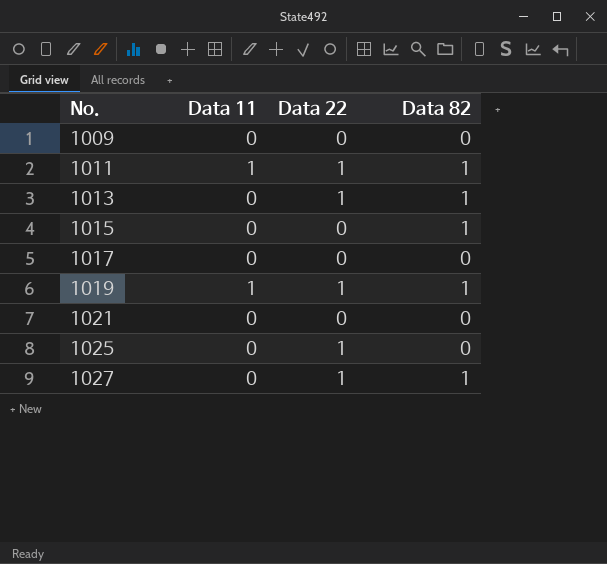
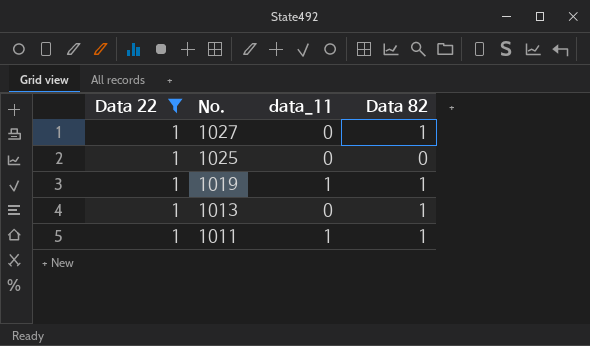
filter: none -> Data 22 = 1
row order: No. ascending -> No. descending
column Data 22 | position: 3 -> 1
column name: Data 11 -> data_11

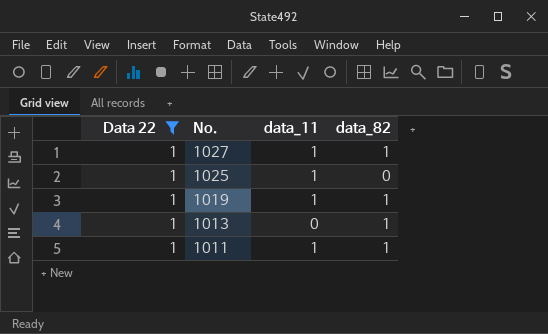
column name: Data 82 -> data_82
1027 | data_11: 0 -> 1
1025 | data_11: 0 -> 1

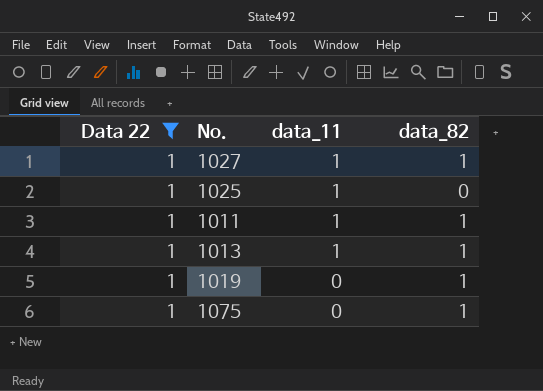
row order: No. descending -> data_11 descending
1013 | data_11: 0 -> 1
1019 | data_11: 1 -> 0
row 1075: none -> 1 | 0 | 1

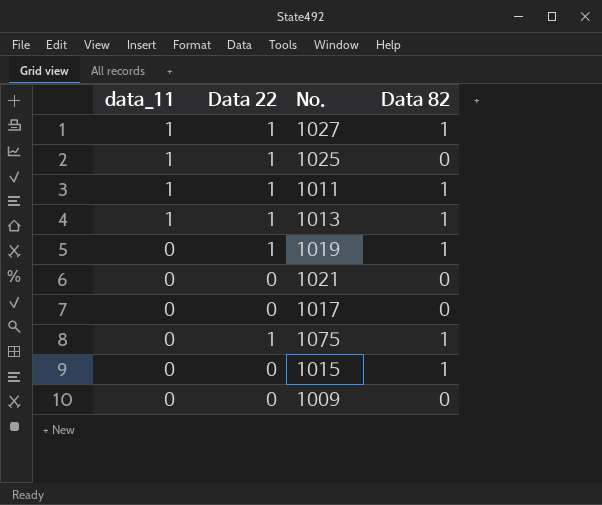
filter: Data 22 = 1 -> none
column data_11 | position: 3 -> 1
column name: data_82 -> Data 82

